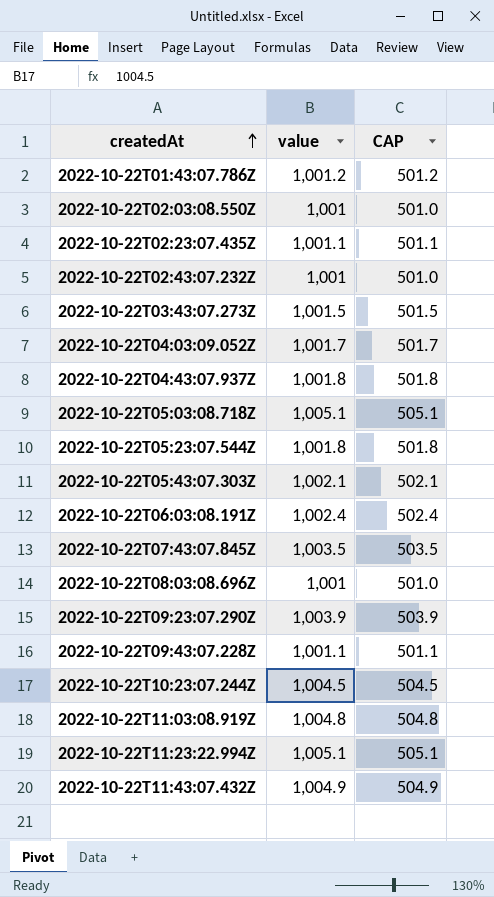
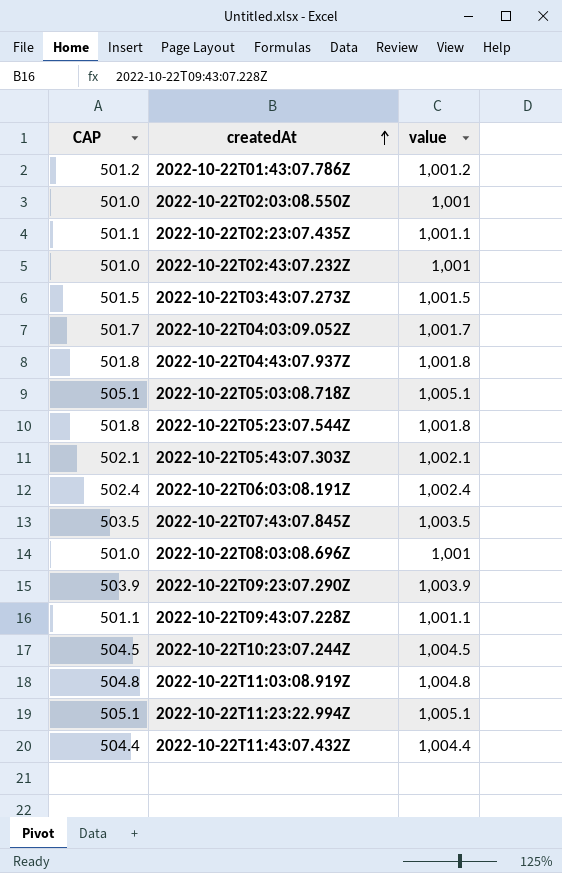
column CAP | position: 3 -> 1
2022-10-22T11:43:07.432Z | CAP: 504.9 -> 504.4
2022-10-22T11:43:07.432Z | value: 1,004.9 -> 1,004.4

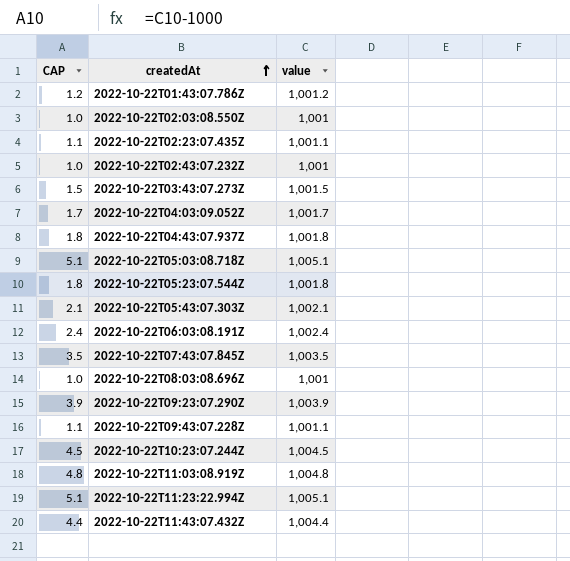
column CAP | formula: [value] - 500 -> [value] - 1000

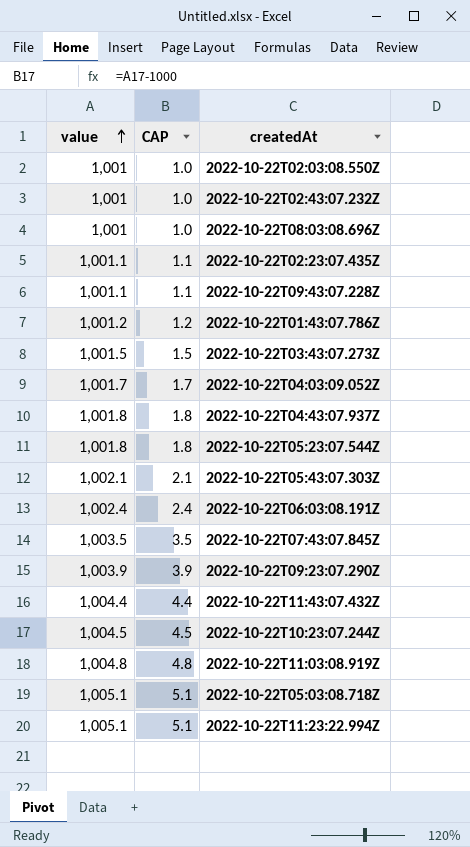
row order: createdAt ascending -> value ascending
column value | position: 3 -> 1

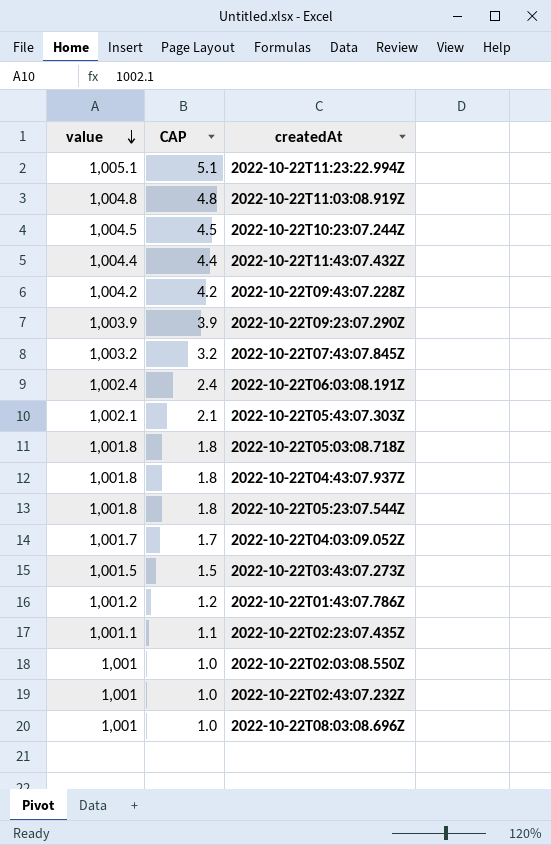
row order: value ascending -> value descending
2022-10-22T09:43:07.228Z | value: 1,001.1 -> 1,004.2
2022-10-22T09:43:07.228Z | CAP: 1.1 -> 4.2
2022-10-22T07:43:07.845Z | value: 1,003.5 -> 1,003.2
2022-10-22T07:43:07.845Z | CAP: 3.5 -> 3.2
2022-10-22T05:03:08.718Z | value: 1,005.1 -> 1,001.8
2022-10-22T05:03:08.718Z | CAP: 5.1 -> 1.8

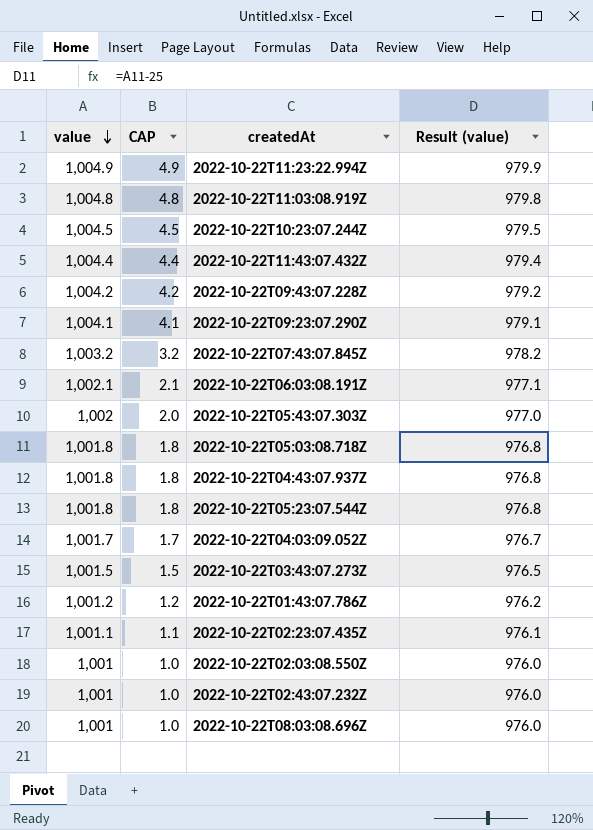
column Result (value) | formula: none -> [value] - 25
2022-10-22T11:23:22.994Z | value: 1,005.1 -> 1,004.9
2022-10-22T11:23:22.994Z | CAP: 5.1 -> 4.9
2022-10-22T09:23:07.290Z | value: 1,003.9 -> 1,004.1
2022-10-22T09:23:07.290Z | CAP: 3.9 -> 4.1
2022-10-22T06:03:08.191Z | value: 1,002.4 -> 1,002.1
2022-10-22T06:03:08.191Z | CAP: 2.4 -> 2.1
2022-10-22T05:43:07.303Z | value: 1,002.1 -> 1,002
2022-10-22T05:43:07.303Z | CAP: 2.1 -> 2.0

